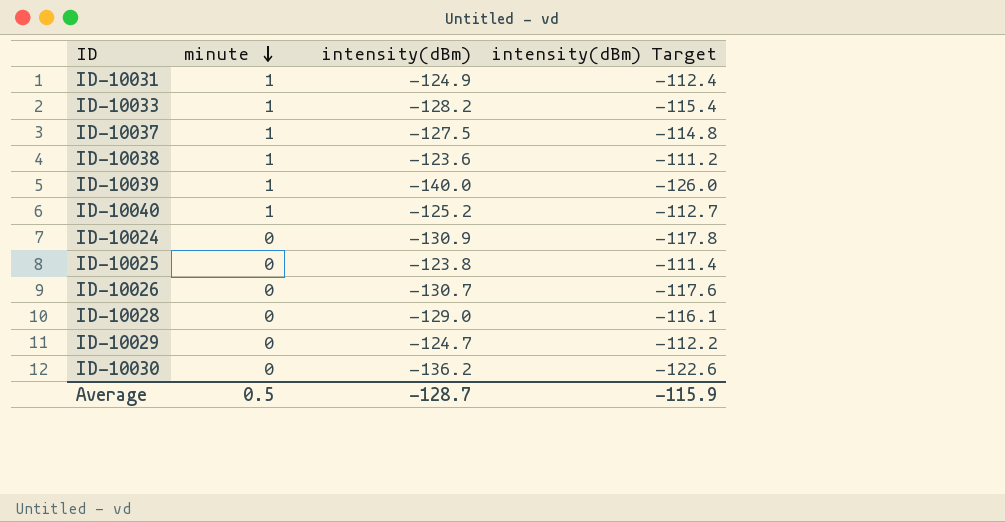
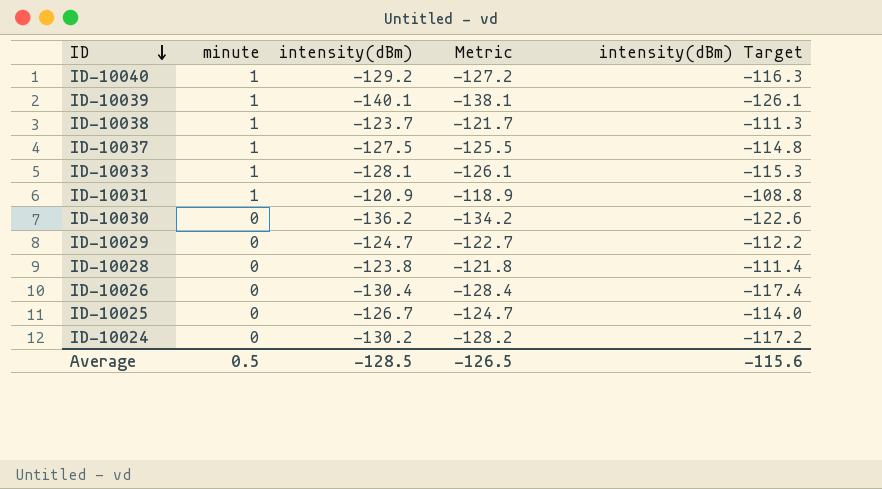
row order: minute descending -> ID descending
column Metric | formula: none -> [intensity(dBm)] + 2
ID-10040 | intensity(dBm): -125.2 -> -129.2
ID-10040 | intensity(dBm) Target: -112.7 -> -116.3
ID-10039 | intensity(dBm): -140.0 -> -140.1
ID-10039 | intensity(dBm) Target: -126.0 -> -126.1
ID-10038 | intensity(dBm): -123.6 -> -123.7
ID-10038 | intensity(dBm) Target: -111.2 -> -111.3
ID-10033 | intensity(dBm): -128.2 -> -128.1
ID-10033 | intensity(dBm) Target: -115.4 -> -115.3
ID-10031 | intensity(dBm): -124.9 -> -120.9
ID-10031 | intensity(dBm) Target: -112.4 -> -108.8
ID-10028 | intensity(dBm): -129.0 -> -123.8
ID-10028 | intensity(dBm) Target: -116.1 -> -111.4
ID-10026 | intensity(dBm): -130.7 -> -130.4
ID-10026 | intensity(dBm) Target: -117.6 -> -117.4
ID-10025 | intensity(dBm): -123.8 -> -126.7
ID-10025 | intensity(dBm) Target: -111.4 -> -114.0
ID-10024 | intensity(dBm): -130.9 -> -130.2
ID-10024 | intensity(dBm) Target: -117.8 -> -117.2
Average | intensity(dBm): -128.7 -> -128.5
Average | intensity(dBm) Target: -115.9 -> -115.6

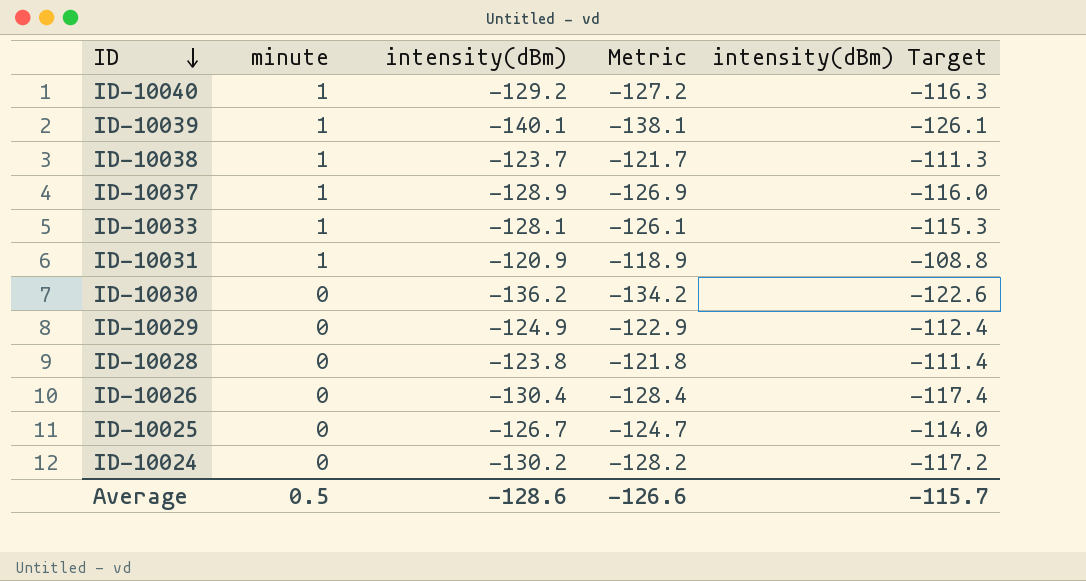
ID-10037 | intensity(dBm): -127.5 -> -128.9
ID-10037 | Metric: -125.5 -> -126.9
ID-10037 | intensity(dBm) Target: -114.8 -> -116.0
ID-10029 | intensity(dBm): -124.7 -> -124.9
ID-10029 | Metric: -122.7 -> -122.9
ID-10029 | intensity(dBm) Target: -112.2 -> -112.4
Average | intensity(dBm): -128.5 -> -128.6
Average | Metric: -126.5 -> -126.6
Average | intensity(dBm) Target: -115.6 -> -115.7

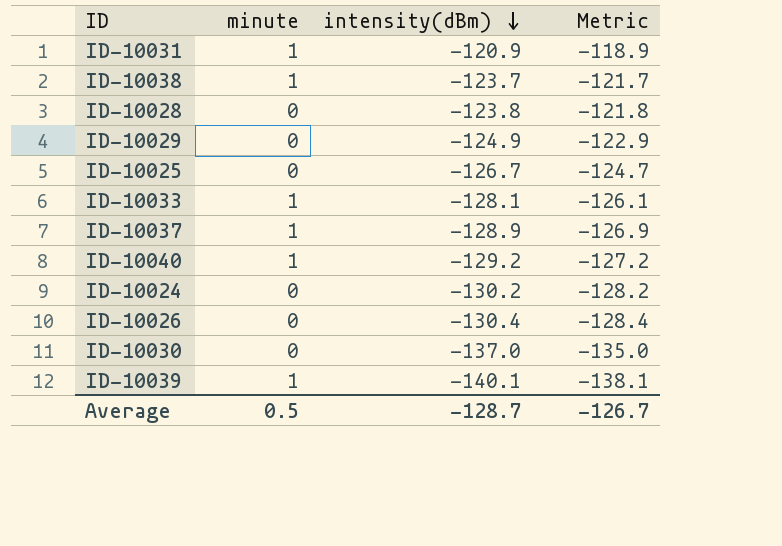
row order: ID descending -> intensity(dBm) descending
column intensity(dBm) Target | formula: [intensity(dBm)] * 0.9 -> none
ID-10030 | intensity(dBm): -136.2 -> -137.0
ID-10030 | Metric: -134.2 -> -135.0
Average | intensity(dBm): -128.6 -> -128.7
Average | Metric: -126.6 -> -126.7

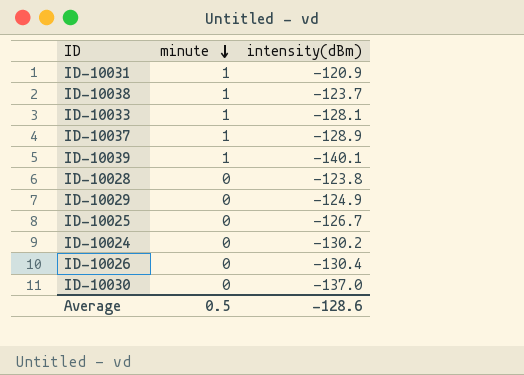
row order: intensity(dBm) descending -> minute descending
column Metric | formula: [intensity(dBm)] + 2 -> none
row ID-10040: 1 | -129.2 | -127.2 -> none
Average | intensity(dBm): -128.7 -> -128.6

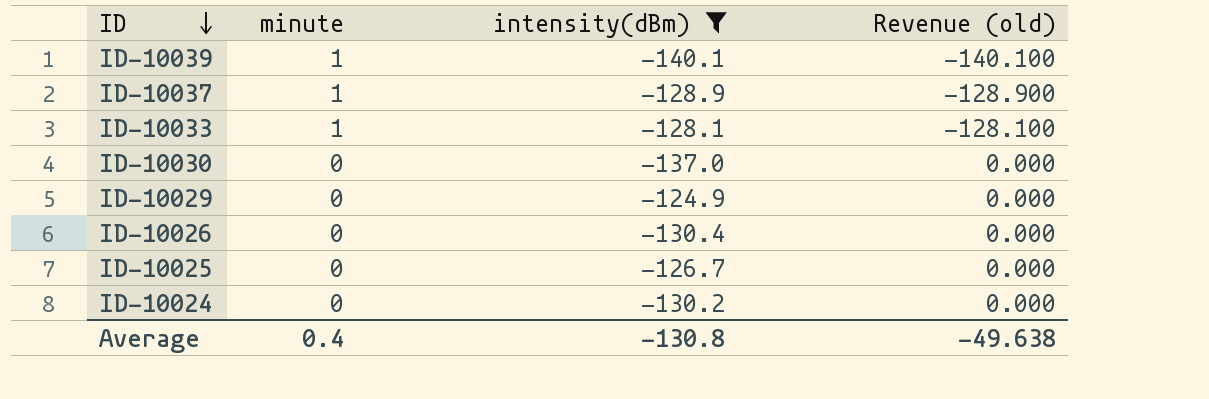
filter: none -> intensity(dBm) <= -124.9
row order: minute descending -> ID descending
column Revenue (old) | formula: none -> [minute] * [intensity(dBm)]
Average | minute: 0.5 -> 0.4
Average | intensity(dBm): -128.6 -> -130.8

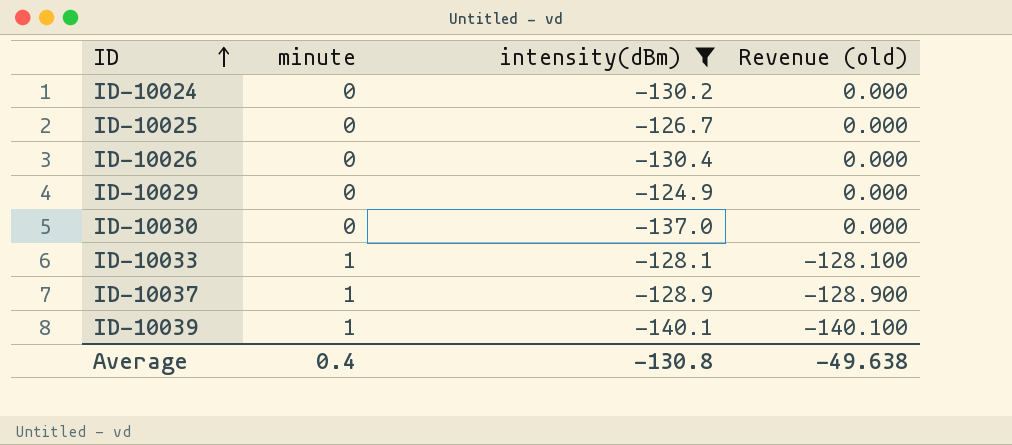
row order: ID descending -> ID ascending

